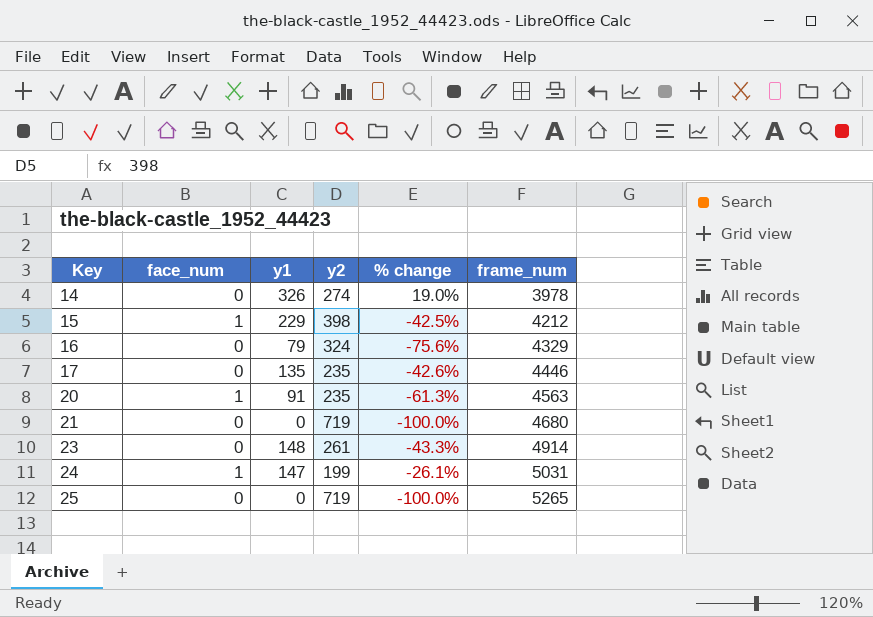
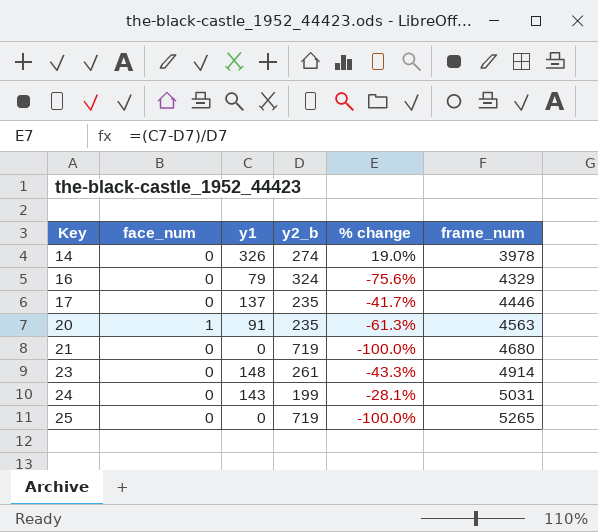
column name: y2 -> y2_b
row 15: 1 | 229 | 398 | -42.5% | 4212 -> none
17 | y1: 135 -> 137
17 | % change: -42.6% -> -41.7%
24 | face_num: 1 -> 0
24 | y1: 147 -> 143
24 | % change: -26.1% -> -28.1%

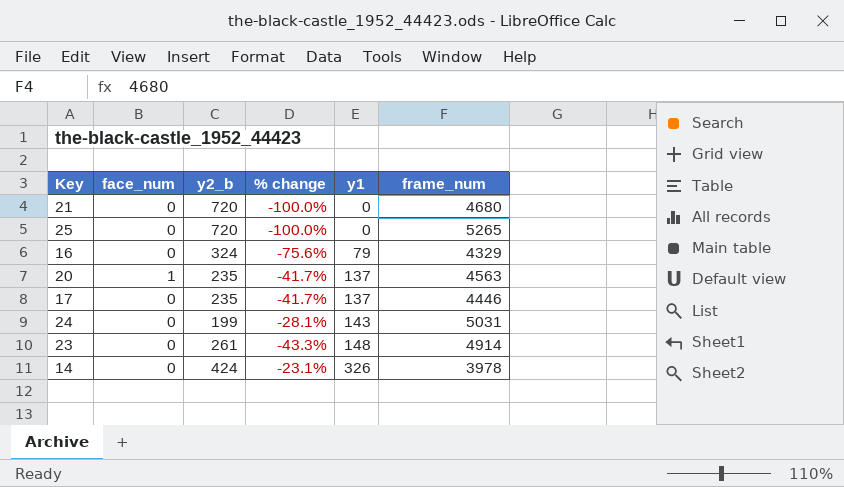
row order: Key ascending -> y1 ascending
column y1 | position: 3 -> 5
21 | y2_b: 719 -> 720
25 | y2_b: 719 -> 720
20 | % change: -61.3% -> -41.7%
20 | y1: 91 -> 137
14 | y2_b: 274 -> 424
14 | % change: 19.0% -> -23.1%

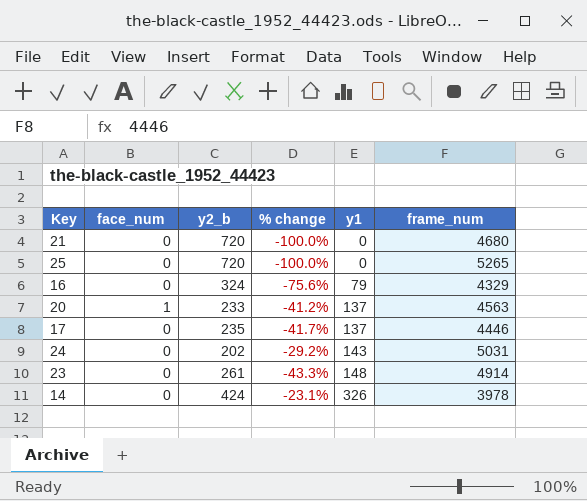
20 | y2_b: 235 -> 233
20 | % change: -41.7% -> -41.2%
24 | y2_b: 199 -> 202
24 | % change: -28.1% -> -29.2%

